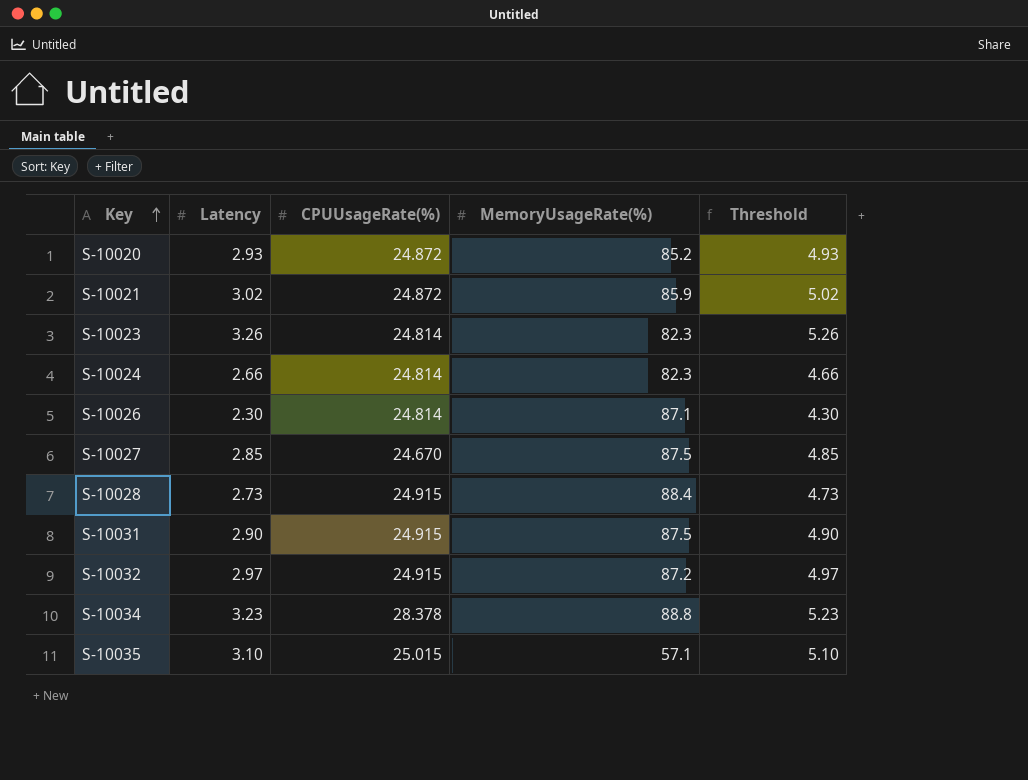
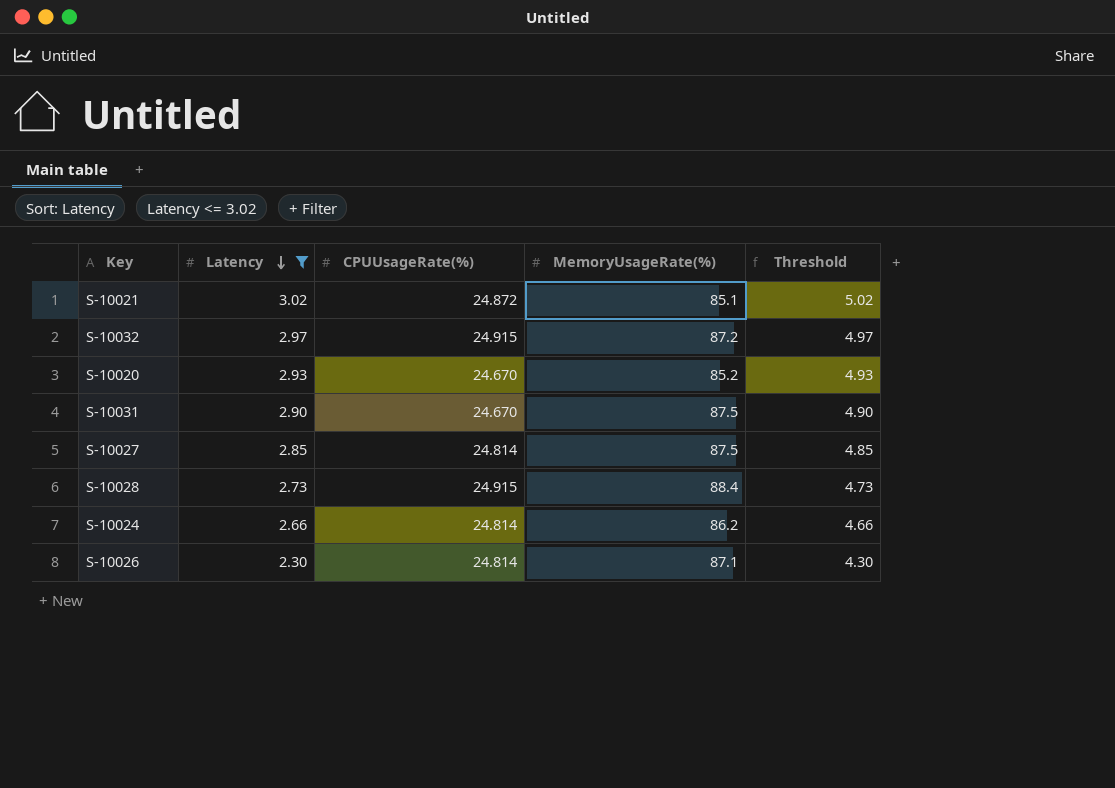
filter: none -> Latency <= 3.02
row order: Key ascending -> Latency descending
S-10021 | MemoryUsageRate(%): 85.9 -> 85.1
S-10020 | CPUUsageRate(%): 24.872 -> 24.670
S-10031 | CPUUsageRate(%): 24.915 -> 24.670
S-10027 | CPUUsageRate(%): 24.670 -> 24.814
S-10024 | MemoryUsageRate(%): 82.3 -> 86.2

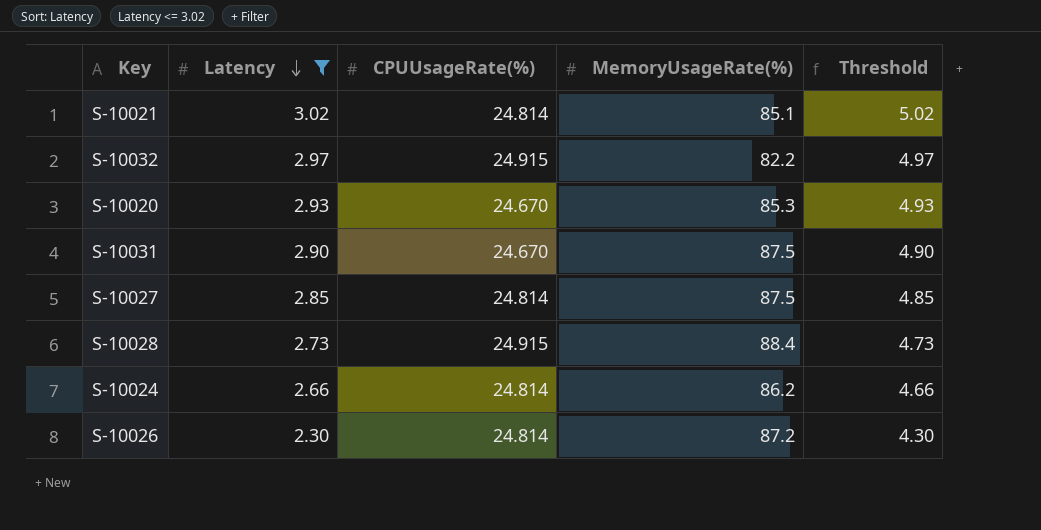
S-10021 | CPUUsageRate(%): 24.872 -> 24.814
S-10032 | MemoryUsageRate(%): 87.2 -> 82.2
S-10020 | MemoryUsageRate(%): 85.2 -> 85.3
S-10026 | MemoryUsageRate(%): 87.1 -> 87.2

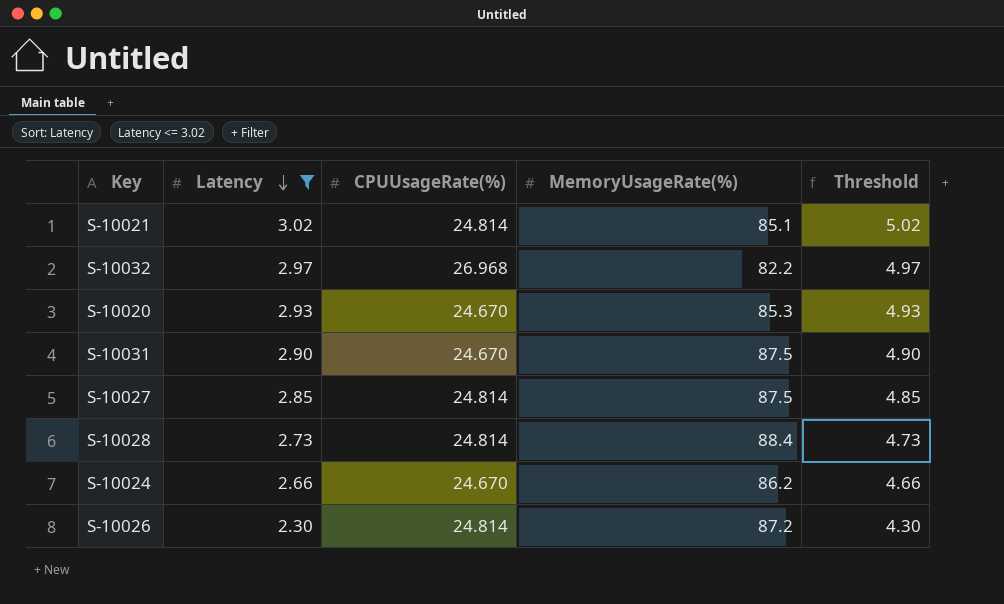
S-10032 | CPUUsageRate(%): 24.915 -> 26.968
S-10028 | CPUUsageRate(%): 24.915 -> 24.814
S-10024 | CPUUsageRate(%): 24.814 -> 24.670

